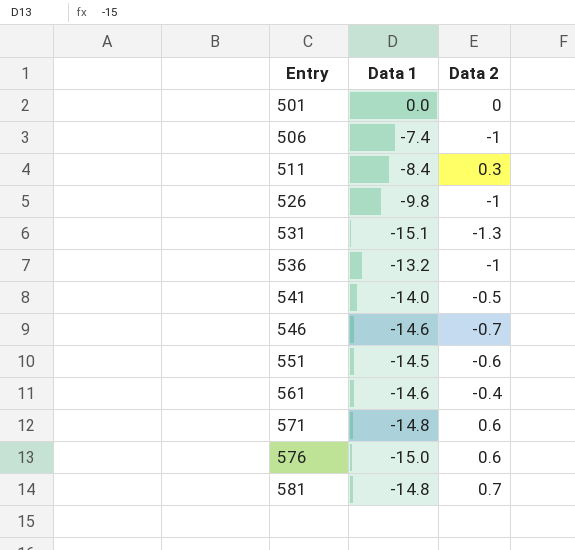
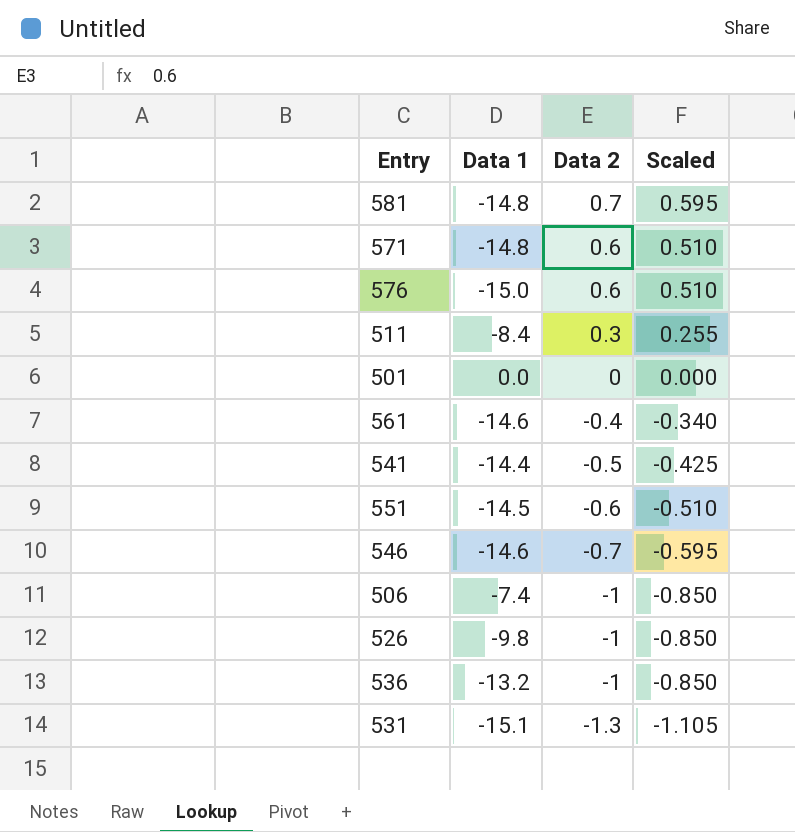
row order: Entry ascending -> Data 2 descending
column Scaled | formula: none -> [Data 2] * 0.85
541 | Data 1: -14.0 -> -14.4

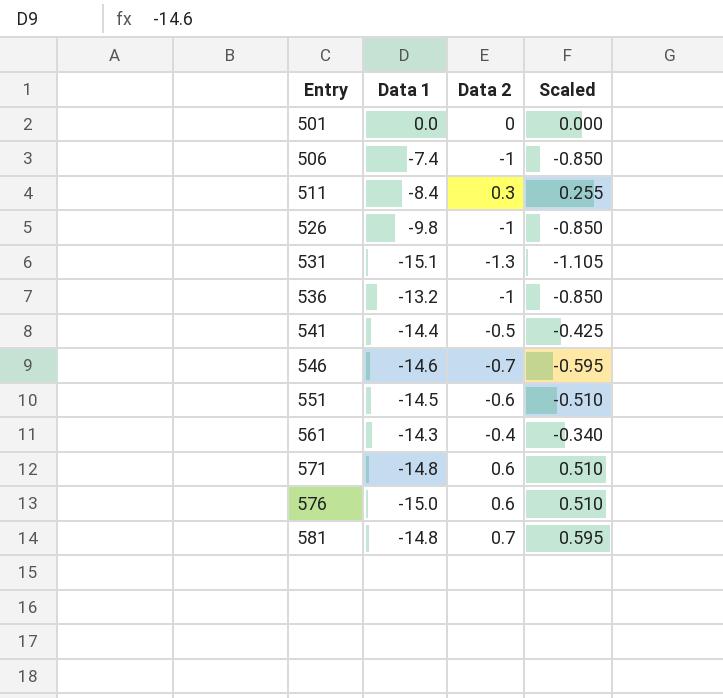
row order: Data 2 descending -> Entry ascending
561 | Data 1: -14.6 -> -14.3

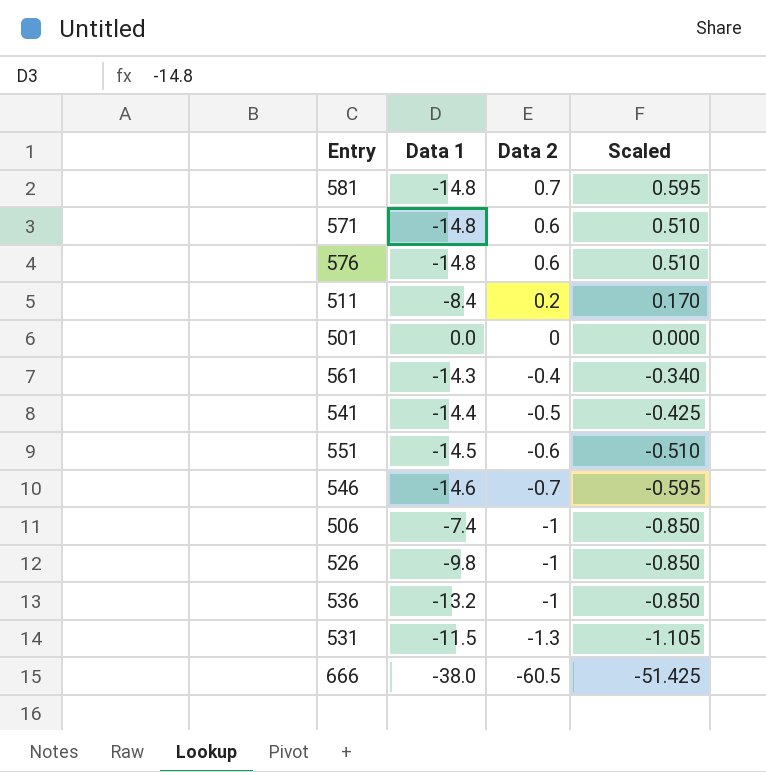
row order: Entry ascending -> Data 2 descending
576 | Data 1: -15.0 -> -14.8
511 | Data 2: 0.3 -> 0.2
511 | Scaled: 0.255 -> 0.170
531 | Data 1: -15.1 -> -11.5
row 666: none -> -38.0 | -60.5 | -51.425

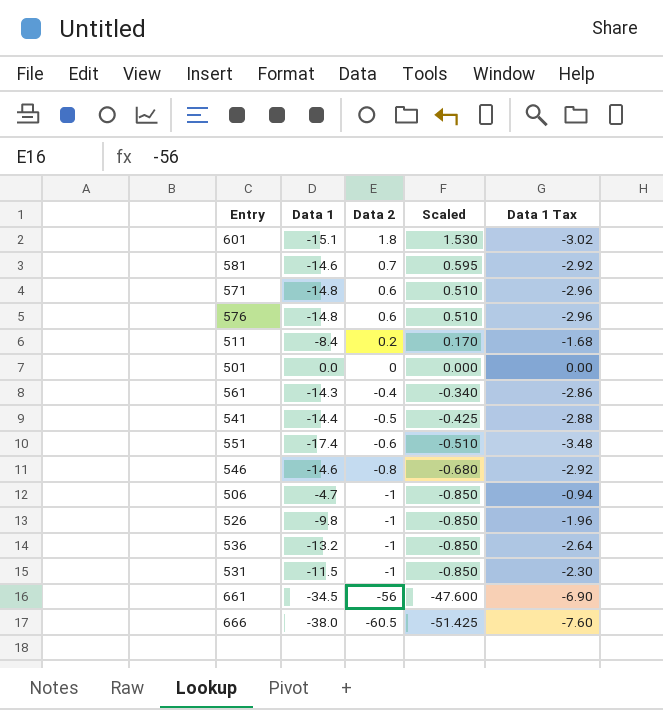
column Data 1 Tax | formula: none -> [Data 1] * 0.2
row 601: none -> -15.1 | 1.8 | 1.530 | -3.02
581 | Data 1: -14.8 -> -14.6
551 | Data 1: -14.5 -> -17.4
546 | Data 2: -0.7 -> -0.8
546 | Scaled: -0.595 -> -0.680
506 | Data 1: -7.4 -> -4.7
531 | Data 2: -1.3 -> -1
531 | Scaled: -1.105 -> -0.850
row 661: none -> -34.5 | -56 | -47.600 | -6.90

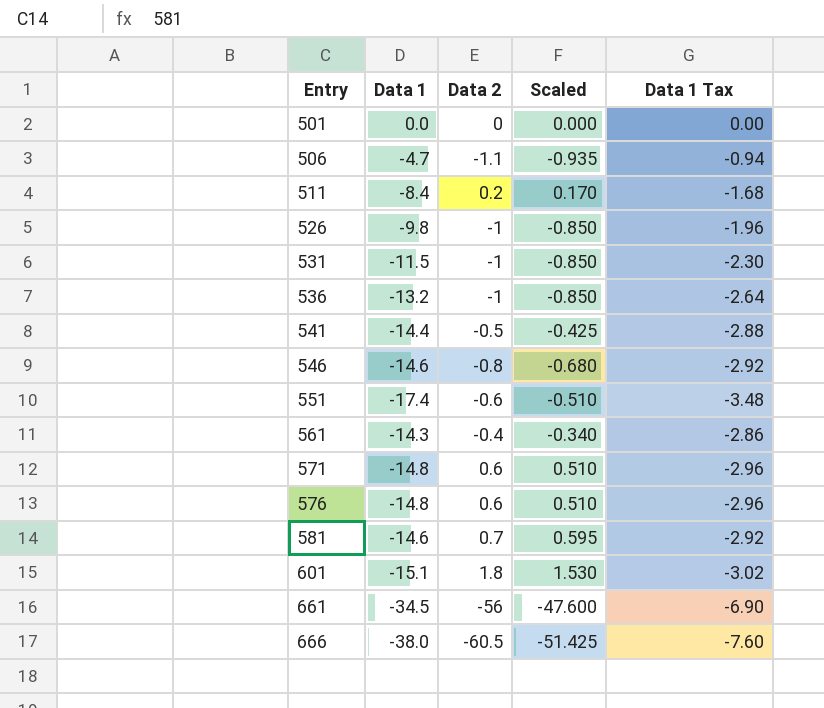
row order: Data 2 descending -> Entry ascending
506 | Data 2: -1 -> -1.1
506 | Scaled: -0.850 -> -0.935

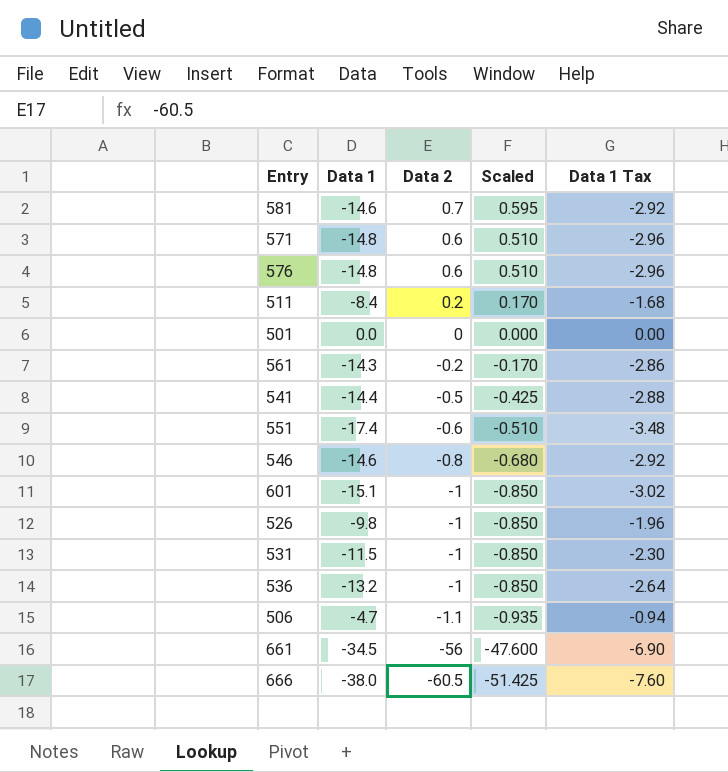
row order: Entry ascending -> Data 2 descending
561 | Data 2: -0.4 -> -0.2
561 | Scaled: -0.340 -> -0.170
601 | Data 2: 1.8 -> -1
601 | Scaled: 1.530 -> -0.850

